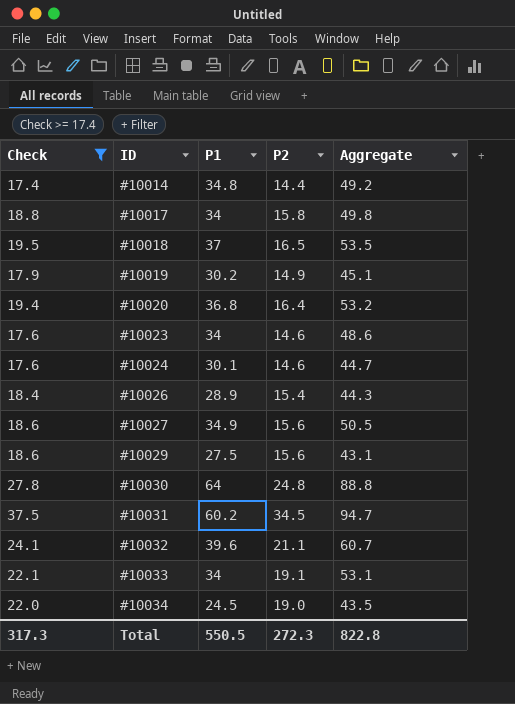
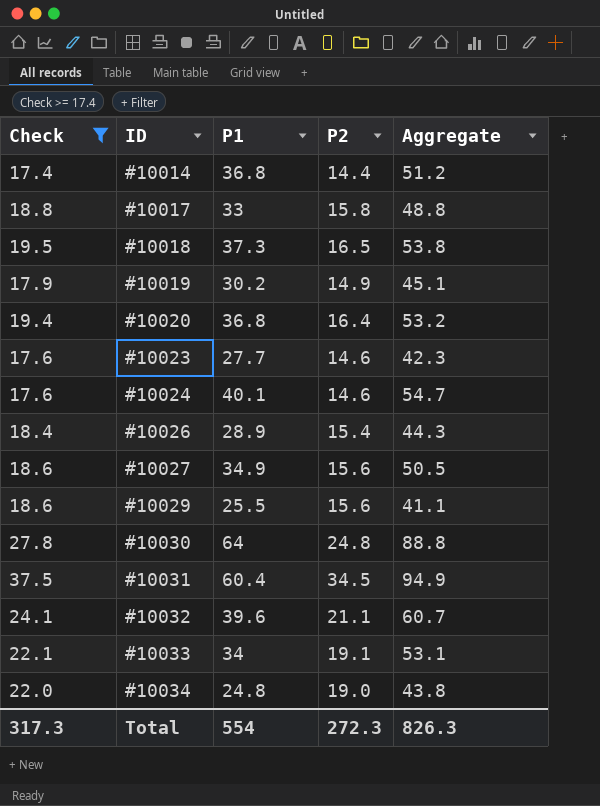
#10014 | P1: 34.8 -> 36.8
#10014 | Aggregate: 49.2 -> 51.2
#10017 | P1: 34 -> 33
#10017 | Aggregate: 49.8 -> 48.8
#10018 | P1: 37 -> 37.3
#10018 | Aggregate: 53.5 -> 53.8
#10023 | P1: 34 -> 27.7
#10023 | Aggregate: 48.6 -> 42.3
#10024 | P1: 30.1 -> 40.1
#10024 | Aggregate: 44.7 -> 54.7
#10029 | P1: 27.5 -> 25.5
#10029 | Aggregate: 43.1 -> 41.1
#10031 | P1: 60.2 -> 60.4
#10031 | Aggregate: 94.7 -> 94.9
#10034 | P1: 24.5 -> 24.8
#10034 | Aggregate: 43.5 -> 43.8
Total | P1: 550.5 -> 554
Total | Aggregate: 822.8 -> 826.3

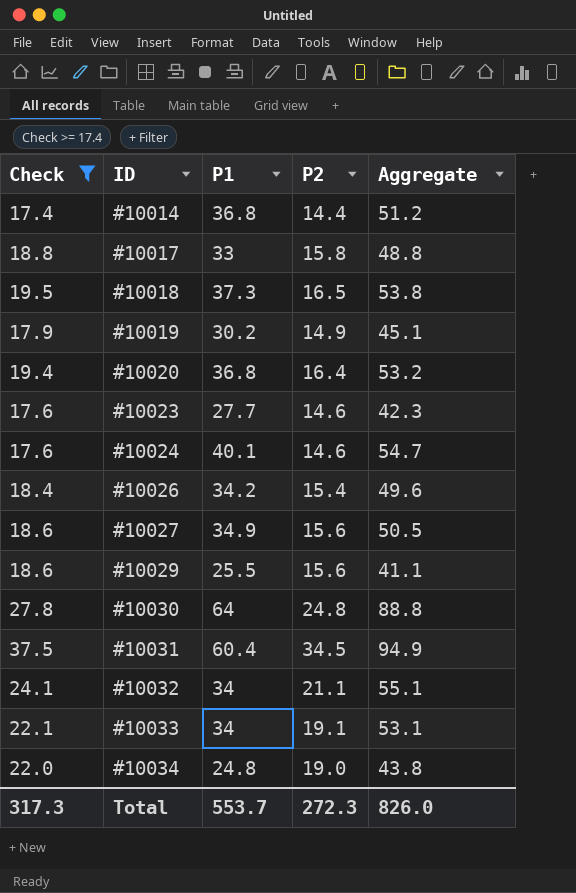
#10026 | P1: 28.9 -> 34.2
#10026 | Aggregate: 44.3 -> 49.6
#10032 | P1: 39.6 -> 34
#10032 | Aggregate: 60.7 -> 55.1
Total | P1: 554 -> 553.7
Total | Aggregate: 826.3 -> 826.0

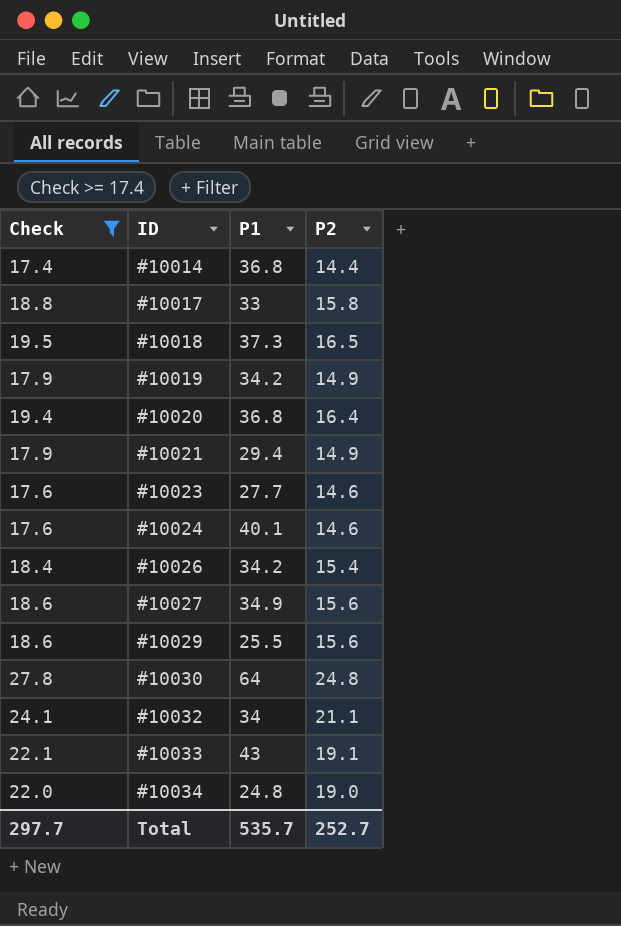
column Aggregate | formula: [P1] + [P2] -> none
row #10031: 37.5 | 60.4 | 34.5 | 94.9 -> none
#10019 | P1: 30.2 -> 34.2
row #10021: none -> 17.9 | 29.4 | 14.9
#10033 | P1: 34 -> 43
Total | Check: 317.3 -> 297.7
Total | P1: 553.7 -> 535.7
Total | P2: 272.3 -> 252.7

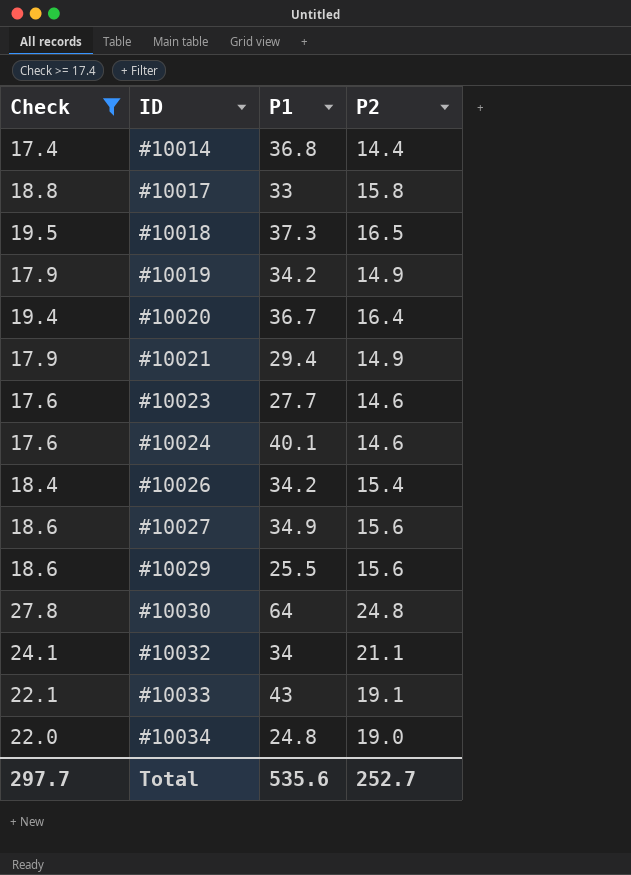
#10020 | P1: 36.8 -> 36.7
Total | P1: 535.7 -> 535.6

